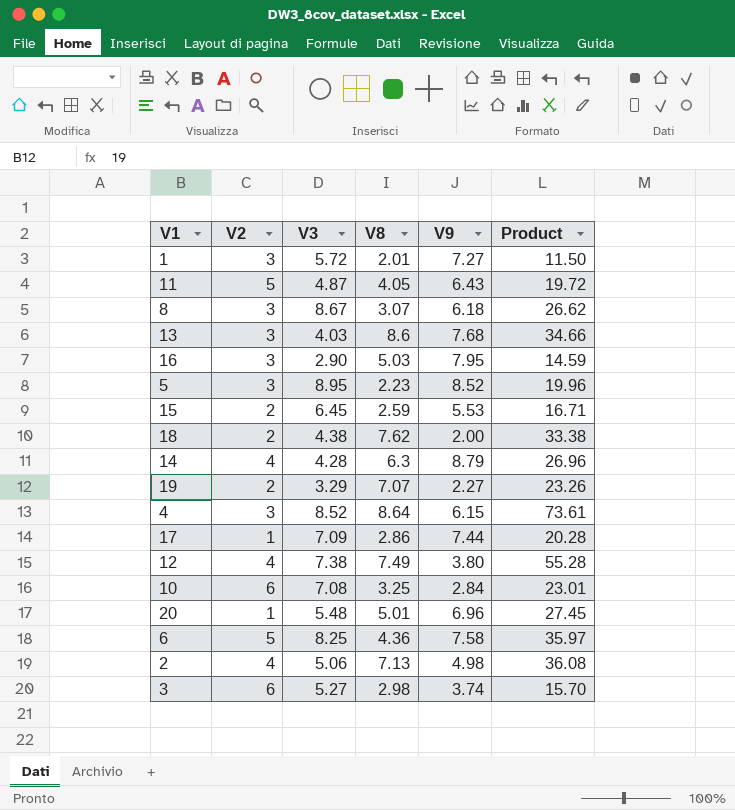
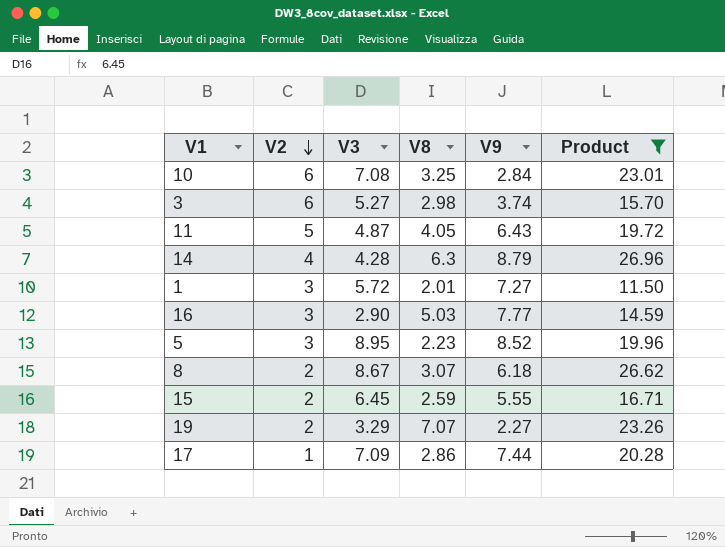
filter: none -> Product <= 26.96
row order: none -> V2 descending
16 | V9: 7.95 -> 7.77
8 | V2: 3 -> 2
15 | V9: 5.53 -> 5.55

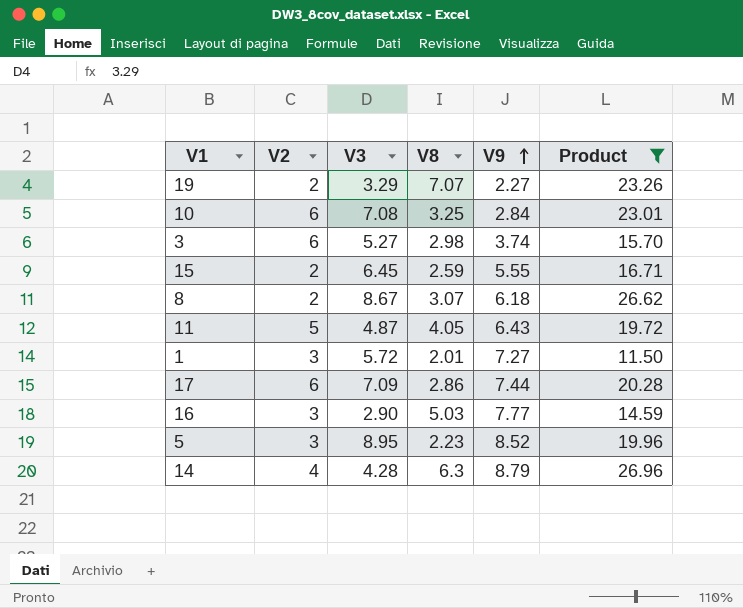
row order: V2 descending -> V9 ascending
17 | V2: 1 -> 6

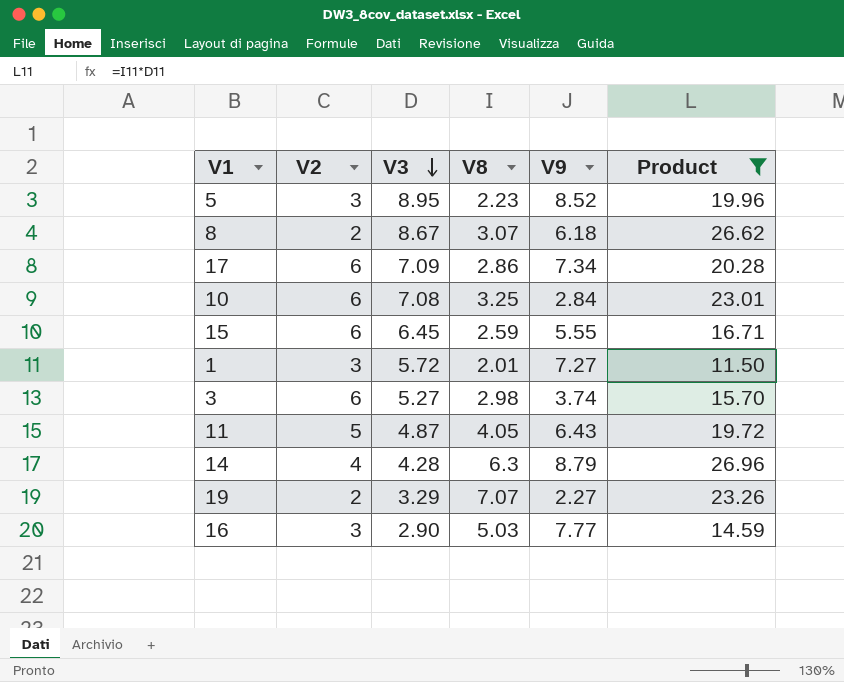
row order: V9 ascending -> V3 descending
17 | V9: 7.44 -> 7.34
15 | V2: 2 -> 6

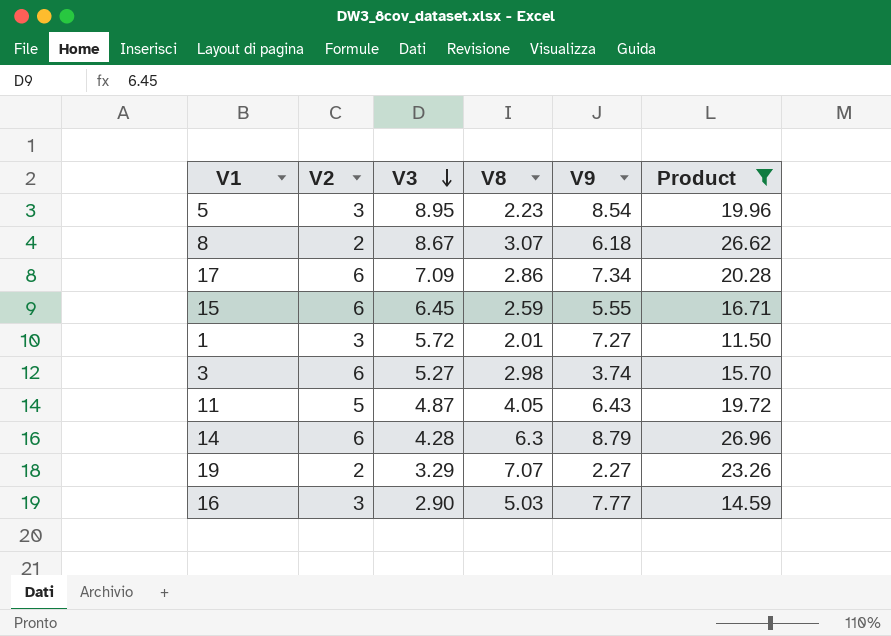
row 10: 6 | 7.08 | 3.25 | 2.84 | 23.01 -> none
5 | V9: 8.52 -> 8.54
14 | V2: 4 -> 6

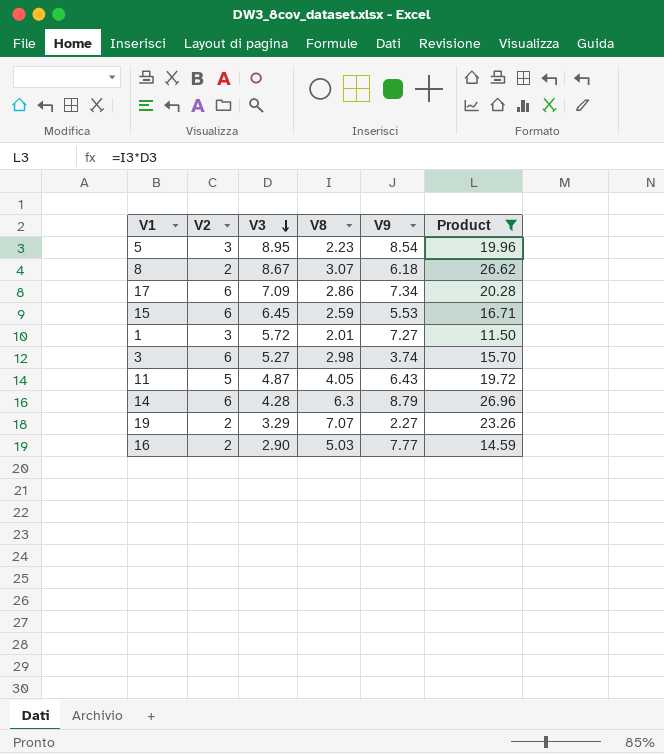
15 | V9: 5.55 -> 5.53
16 | V2: 3 -> 2

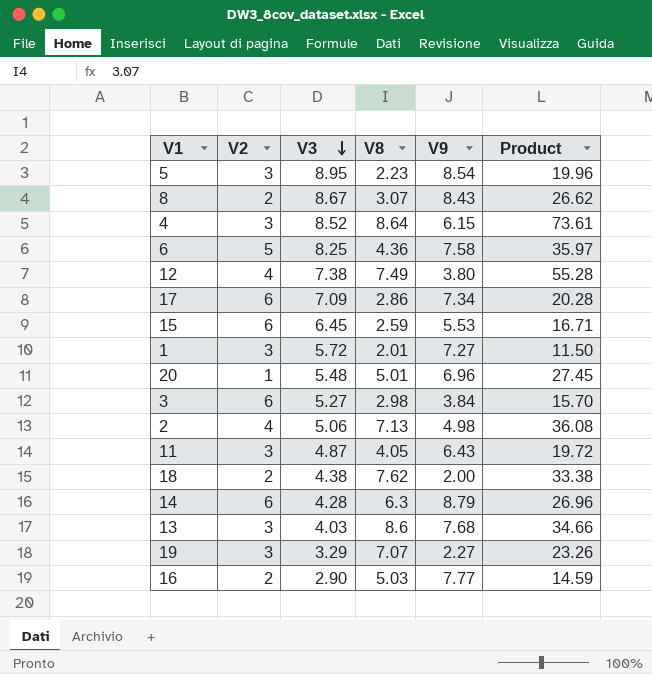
filter: Product <= 26.96 -> none
8 | V9: 6.18 -> 8.43
3 | V9: 3.74 -> 3.84
11 | V2: 5 -> 3
19 | V2: 2 -> 3

